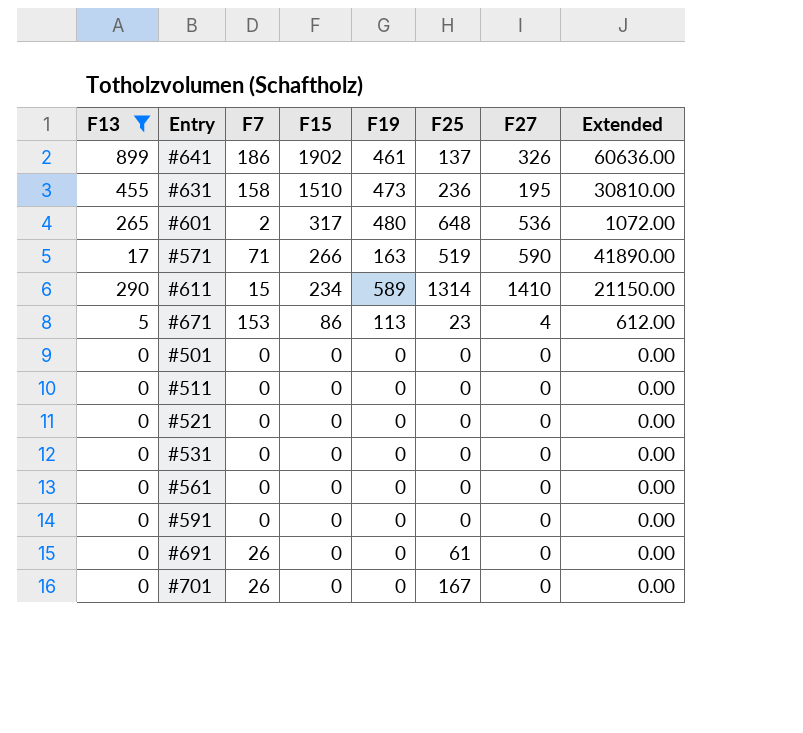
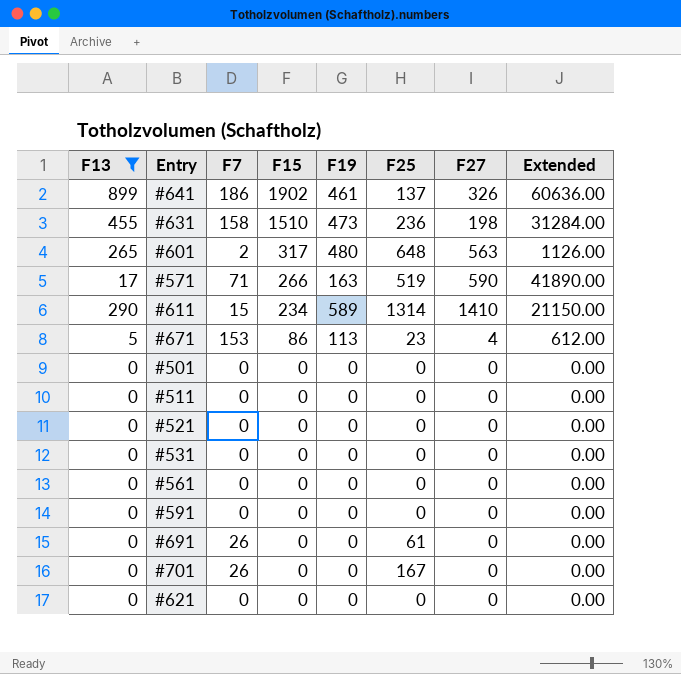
#631 | F27: 195 -> 198
#631 | Extended: 30810.00 -> 31284.00
#601 | F27: 536 -> 563
#601 | Extended: 1072.00 -> 1126.00
row #621: none -> 0 | 0 | 0 | 0 | 0 | 0 | 0.00

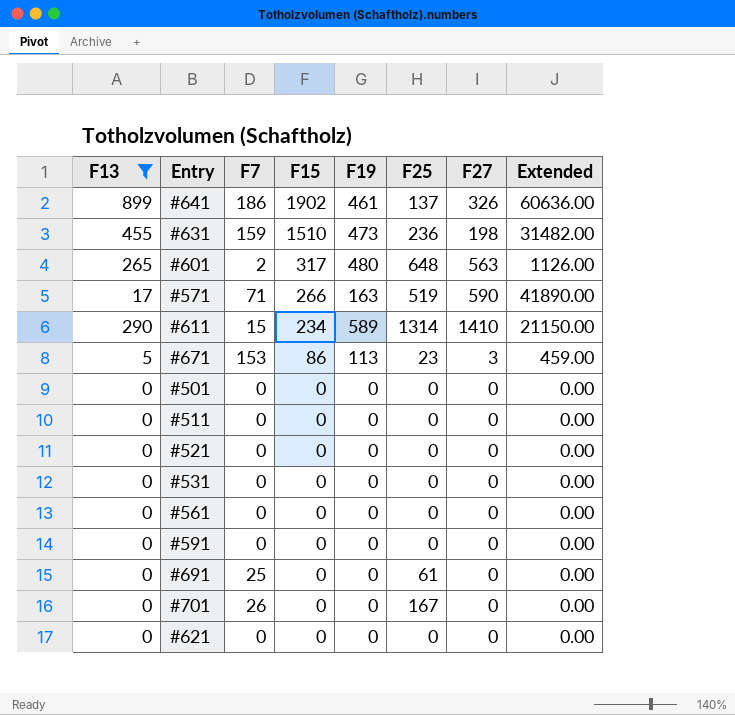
#631 | F7: 158 -> 159
#631 | Extended: 31284.00 -> 31482.00
#671 | F27: 4 -> 3
#671 | Extended: 612.00 -> 459.00
#691 | F7: 26 -> 25

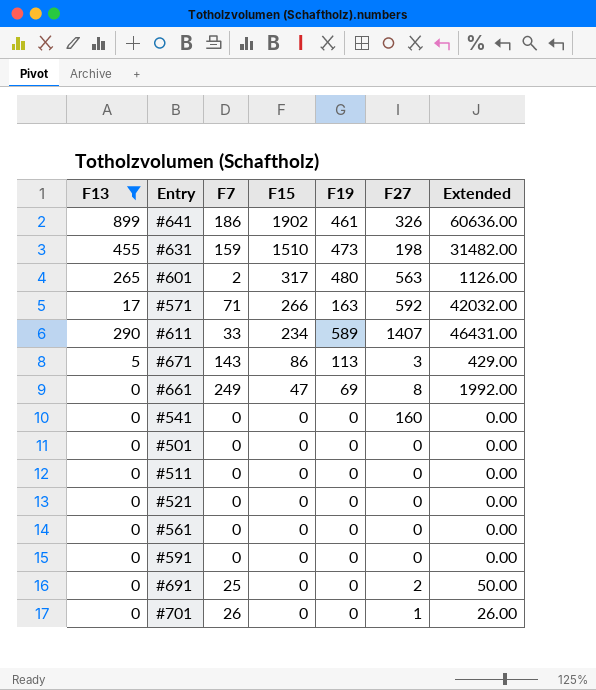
column F25 | position: 6 -> none
row #531: 0 | 0 | 0 | 0 | 0 | 0 | 0.00 -> none
row #621: 0 | 0 | 0 | 0 | 0 | 0 | 0.00 -> none
#571 | F27: 590 -> 592
#571 | Extended: 41890.00 -> 42032.00
#611 | F7: 15 -> 33
#611 | F27: 1410 -> 1407
#611 | Extended: 21150.00 -> 46431.00
#671 | F7: 153 -> 143
#671 | Extended: 459.00 -> 429.00
row #661: none -> 0 | 249 | 47 | 69 | 8 | 1992.00
row #541: none -> 0 | 0 | 0 | 0 | 160 | 0.00
#691 | F27: 0 -> 2
#691 | Extended: 0.00 -> 50.00
#701 | F27: 0 -> 1
#701 | Extended: 0.00 -> 26.00

